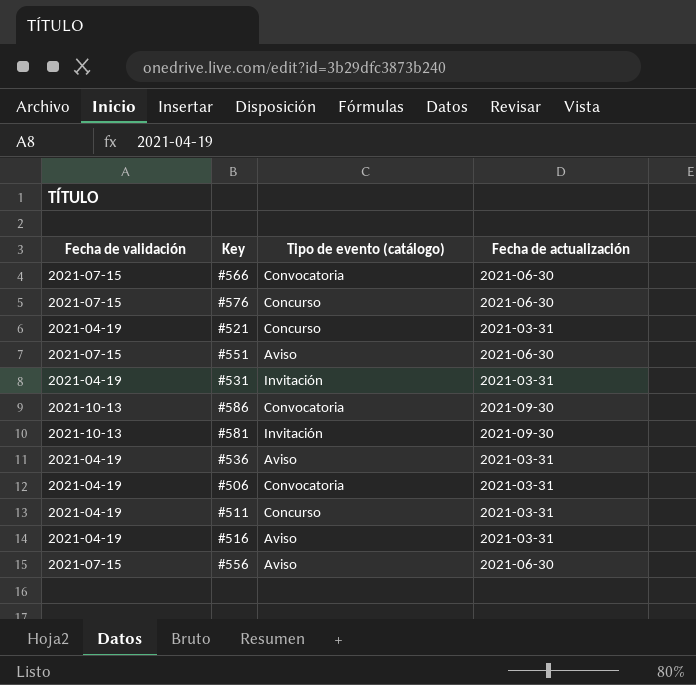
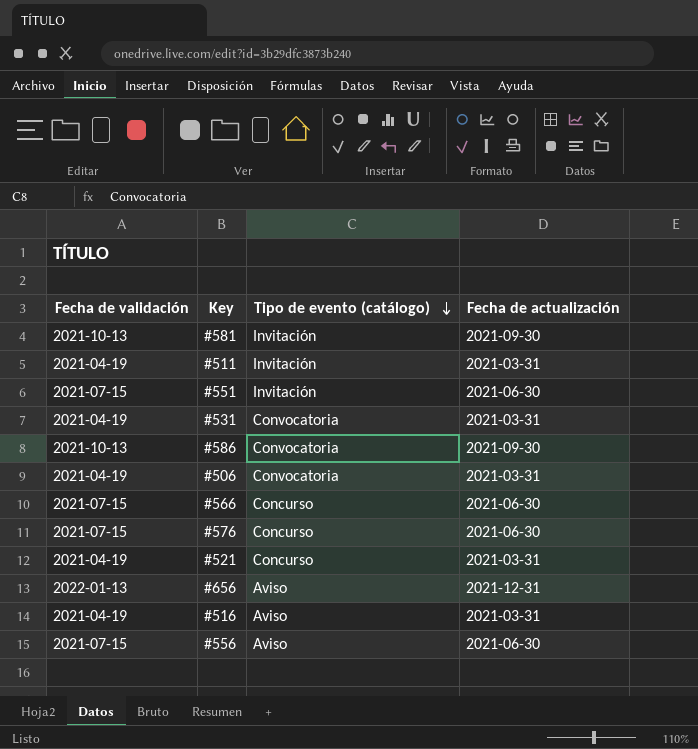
row order: none -> Tipo de evento (catálogo) descending
row #536: 2021-04-19 | Aviso | 2021-03-31 -> none
#511 | Tipo de evento (catálogo): Concurso -> Invitación
#551 | Tipo de evento (catálogo): Aviso -> Invitación
#531 | Tipo de evento (catálogo): Invitación -> Convocatoria
#566 | Tipo de evento (catálogo): Convocatoria -> Concurso
row #656: none -> 2022-01-13 | Aviso | 2021-12-31

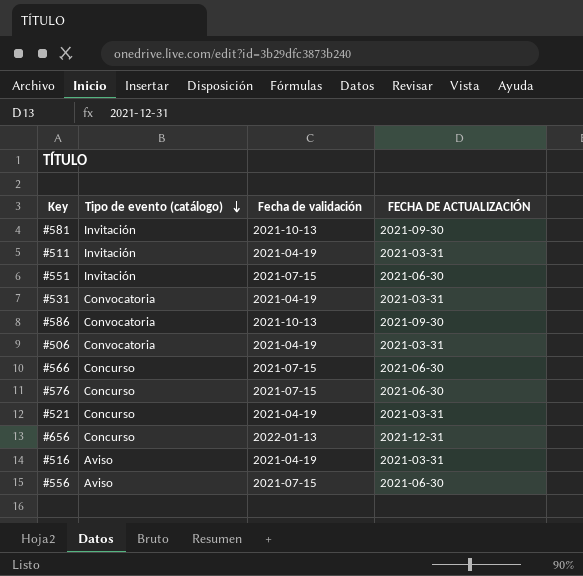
column Fecha de validación | position: 1 -> 3
column name: Fecha de actualización -> FECHA DE ACTUALIZACIÓN
#656 | Tipo de evento (catálogo): Aviso -> Concurso

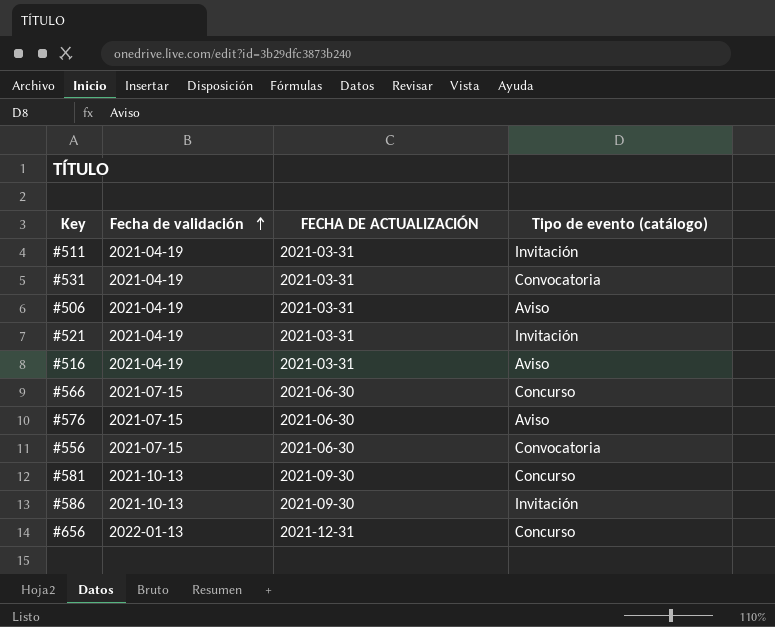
row order: Tipo de evento (catálogo) descending -> Fecha de validación ascending
column Tipo de evento (catálogo) | position: 2 -> 4
row #551: Invitación | 2021-07-15 | 2021-06-30 -> none
#506 | Tipo de evento (catálogo): Convocatoria -> Aviso
#521 | Tipo de evento (catálogo): Concurso -> Invitación
#576 | Tipo de evento (catálogo): Concurso -> Aviso
#556 | Tipo de evento (catálogo): Aviso -> Convocatoria
#581 | Tipo de evento (catálogo): Invitación -> Concurso
#586 | Tipo de evento (catálogo): Convocatoria -> Invitación

